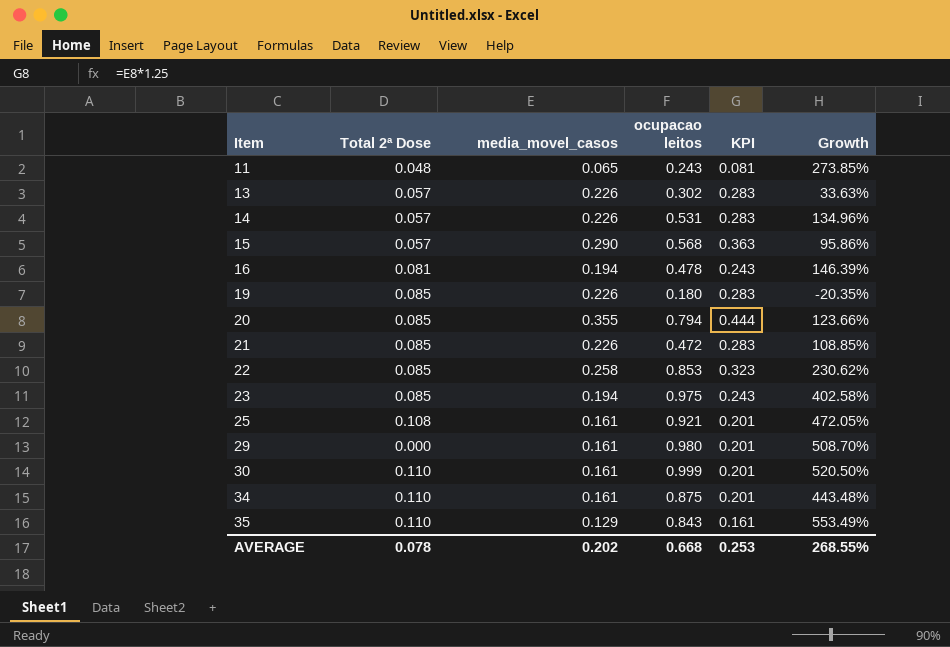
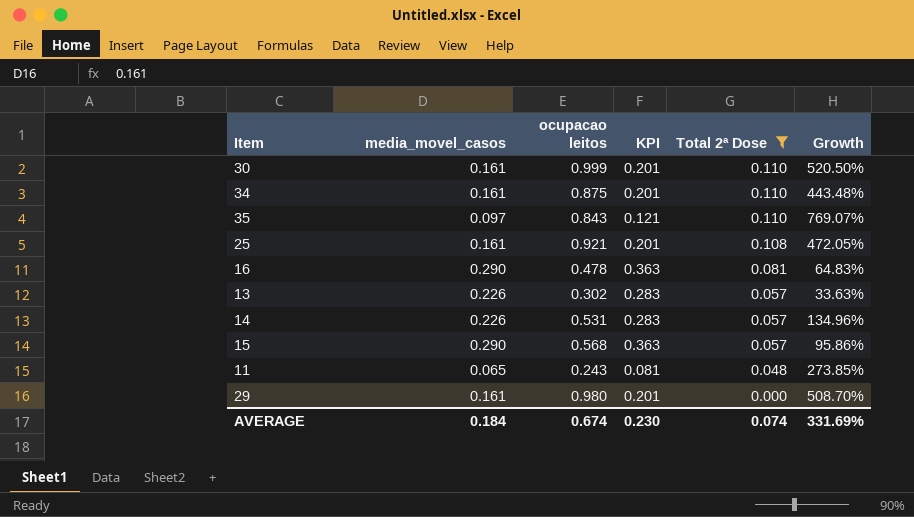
filter: none -> Total 2ª Dose != 0.085
row order: Item ascending -> Total 2ª Dose descending
column Total 2ª Dose | position: 2 -> 5
35 | media_movel_casos: 0.129 -> 0.097
35 | KPI: 0.161 -> 0.121
35 | Growth: 553.49% -> 769.07%
16 | media_movel_casos: 0.194 -> 0.290
16 | KPI: 0.243 -> 0.363
16 | Growth: 146.39% -> 64.83%
AVERAGE | media_movel_casos: 0.202 -> 0.184
AVERAGE | ocupacao leitos: 0.668 -> 0.674
AVERAGE | KPI: 0.253 -> 0.230
AVERAGE | Total 2ª Dose: 0.078 -> 0.074
AVERAGE | Growth: 268.55% -> 331.69%

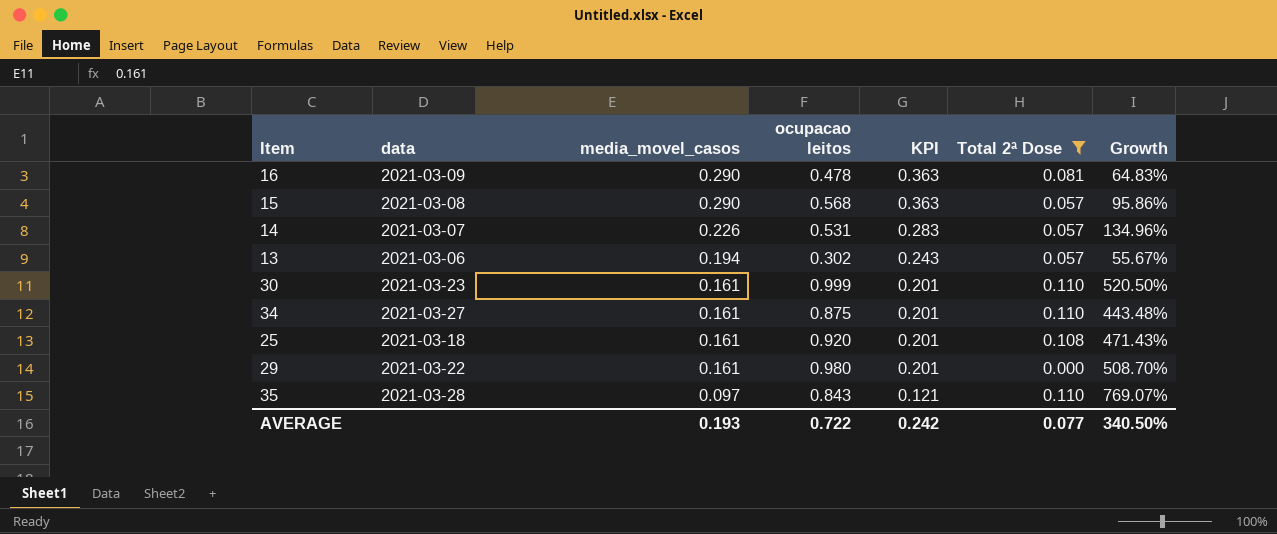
row order: Total 2ª Dose descending -> media_movel_casos descending
column data | position: none -> 2
row 11: 0.065 | 0.243 | 0.081 | 0.048 | 273.85% -> none
13 | media_movel_casos: 0.226 -> 0.194
13 | KPI: 0.283 -> 0.243
13 | Growth: 33.63% -> 55.67%
25 | ocupacao leitos: 0.921 -> 0.920
25 | Growth: 472.05% -> 471.43%
AVERAGE | media_movel_casos: 0.184 -> 0.193
AVERAGE | ocupacao leitos: 0.674 -> 0.722
AVERAGE | KPI: 0.230 -> 0.242
AVERAGE | Total 2ª Dose: 0.074 -> 0.077
AVERAGE | Growth: 331.69% -> 340.50%

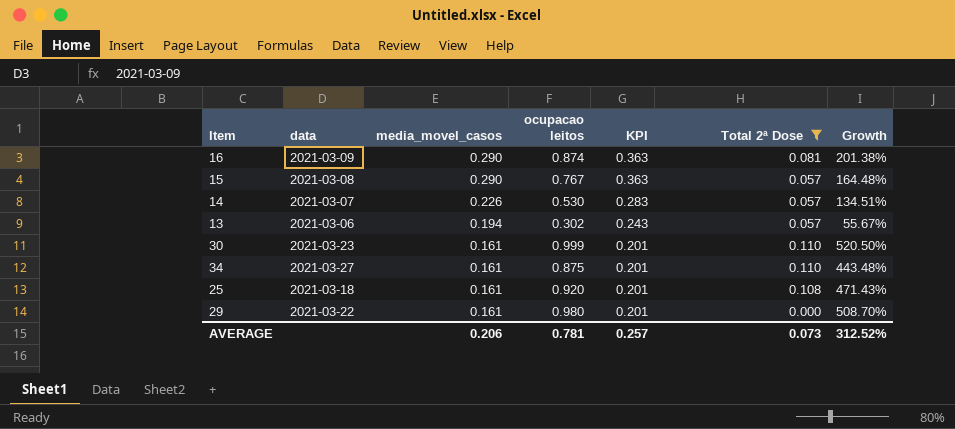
row 35: 2021-03-28 | 0.097 | 0.843 | 0.121 | 0.110 | 769.07% -> none
16 | ocupacao leitos: 0.478 -> 0.874
16 | Growth: 64.83% -> 201.38%
15 | ocupacao leitos: 0.568 -> 0.767
15 | Growth: 95.86% -> 164.48%
14 | ocupacao leitos: 0.531 -> 0.530
14 | Growth: 134.96% -> 134.51%
AVERAGE | media_movel_casos: 0.193 -> 0.206
AVERAGE | ocupacao leitos: 0.722 -> 0.781
AVERAGE | KPI: 0.242 -> 0.257
AVERAGE | Total 2ª Dose: 0.077 -> 0.073
AVERAGE | Growth: 340.50% -> 312.52%

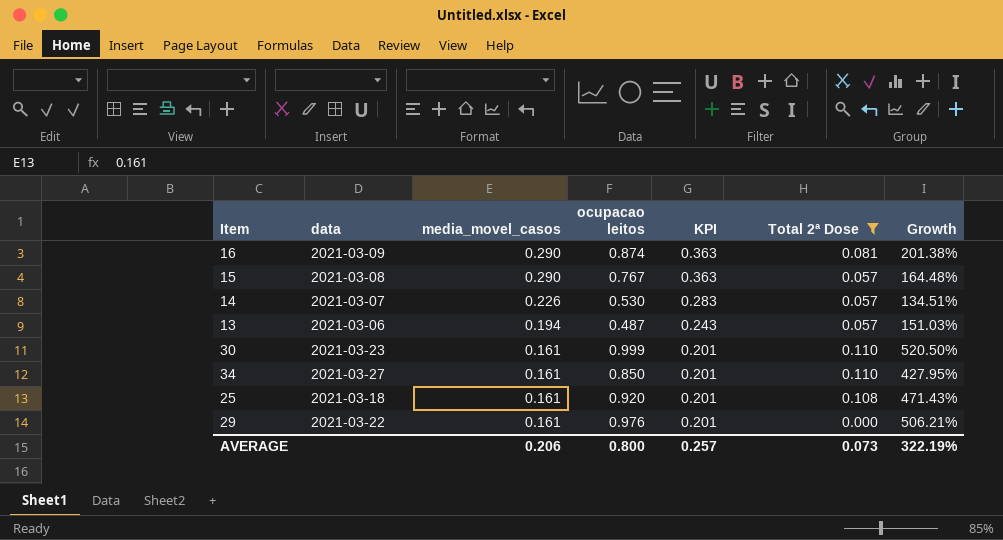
13 | ocupacao leitos: 0.302 -> 0.487
13 | Growth: 55.67% -> 151.03%
34 | ocupacao leitos: 0.875 -> 0.850
34 | Growth: 443.48% -> 427.95%
29 | ocupacao leitos: 0.980 -> 0.976
29 | Growth: 508.70% -> 506.21%
AVERAGE | ocupacao leitos: 0.781 -> 0.800
AVERAGE | Growth: 312.52% -> 322.19%

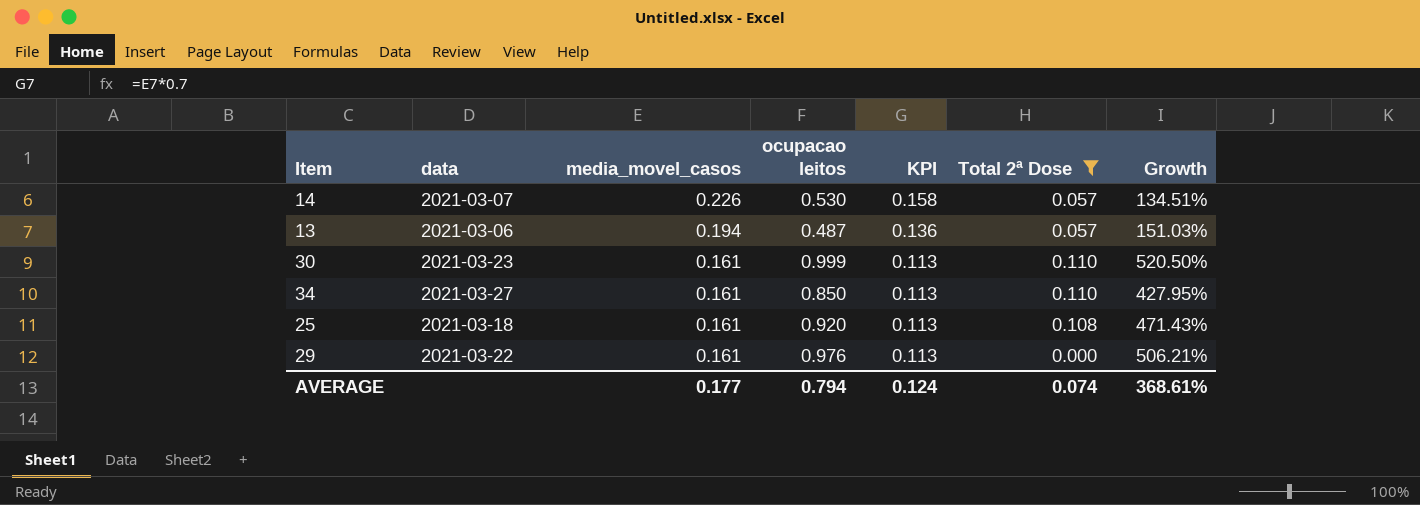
column KPI | formula: [media_movel_casos] * 1.25 -> [media_movel_casos] * 0.7
row 16: 2021-03-09 | 0.290 | 0.874 | 0.363 | 0.081 | 201.38% -> none
row 15: 2021-03-08 | 0.290 | 0.767 | 0.363 | 0.057 | 164.48% -> none
AVERAGE | media_movel_casos: 0.206 -> 0.177
AVERAGE | ocupacao leitos: 0.800 -> 0.794
AVERAGE | KPI: 0.257 -> 0.124
AVERAGE | Total 2ª Dose: 0.073 -> 0.074
AVERAGE | Growth: 322.19% -> 368.61%

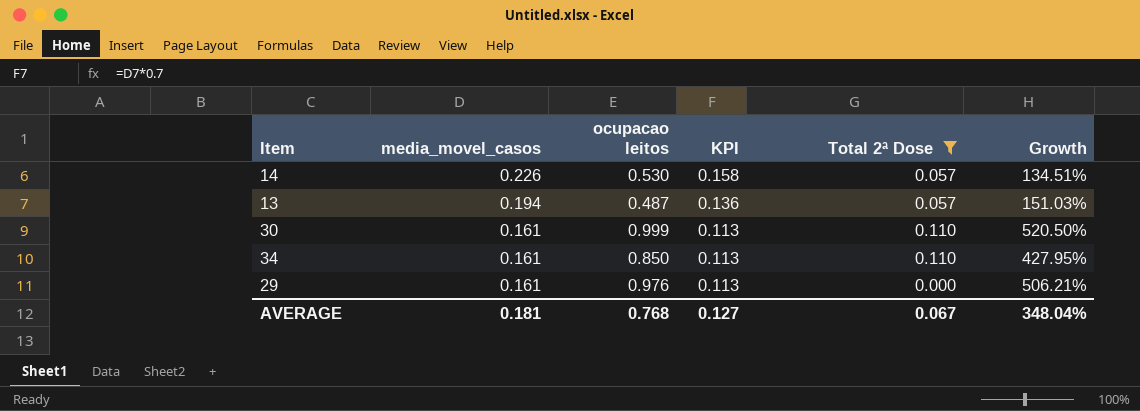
column data | position: 2 -> none
row 25: 2021-03-18 | 0.161 | 0.920 | 0.113 | 0.108 | 471.43% -> none
AVERAGE | media_movel_casos: 0.177 -> 0.181
AVERAGE | ocupacao leitos: 0.794 -> 0.768
AVERAGE | KPI: 0.124 -> 0.127
AVERAGE | Total 2ª Dose: 0.074 -> 0.067
AVERAGE | Growth: 368.61% -> 348.04%

